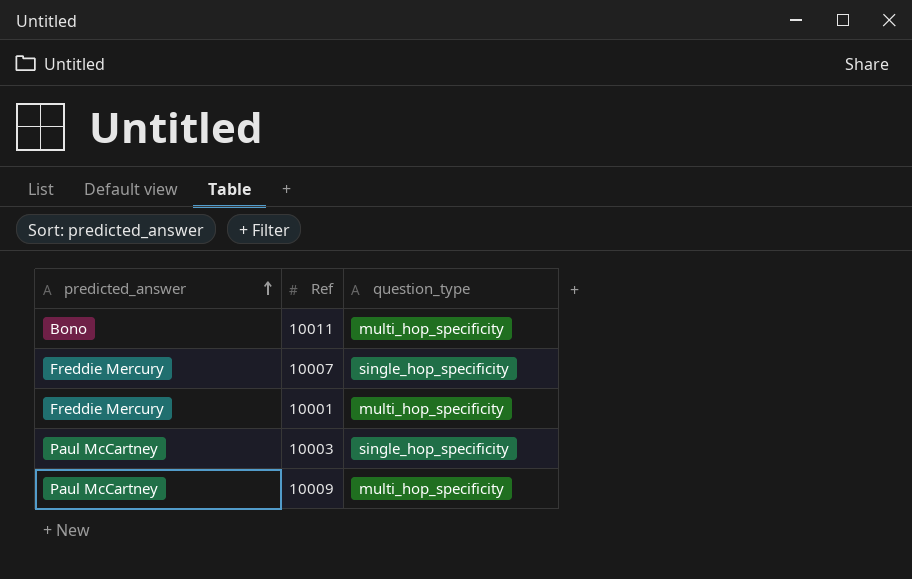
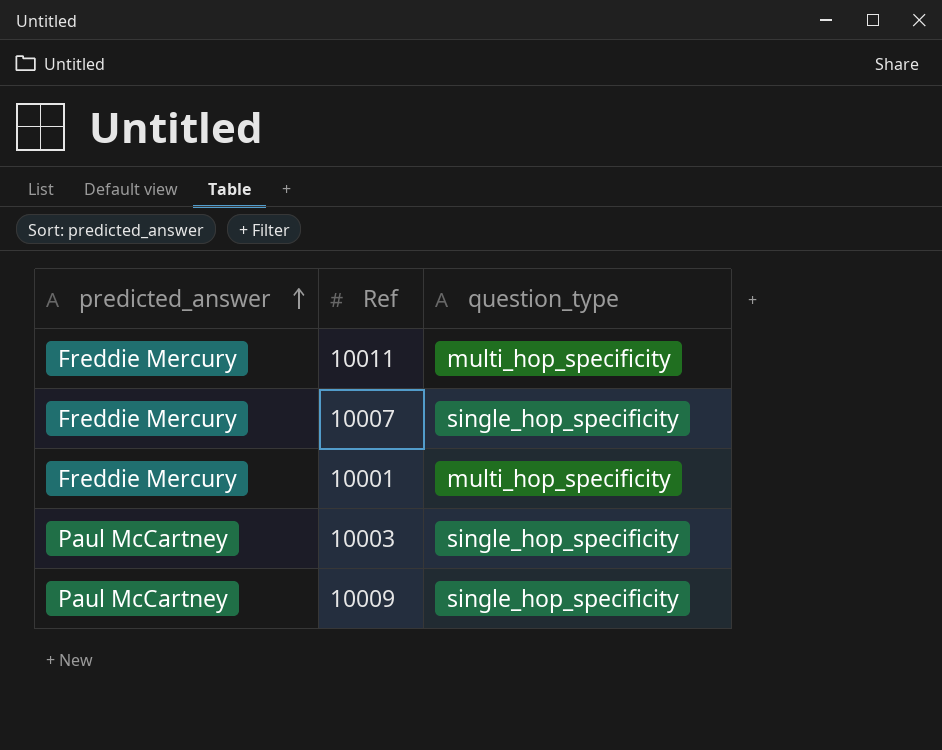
10011 | predicted_answer: Bono -> Freddie Mercury
10009 | question_type: multi_hop_specificity -> single_hop_specificity

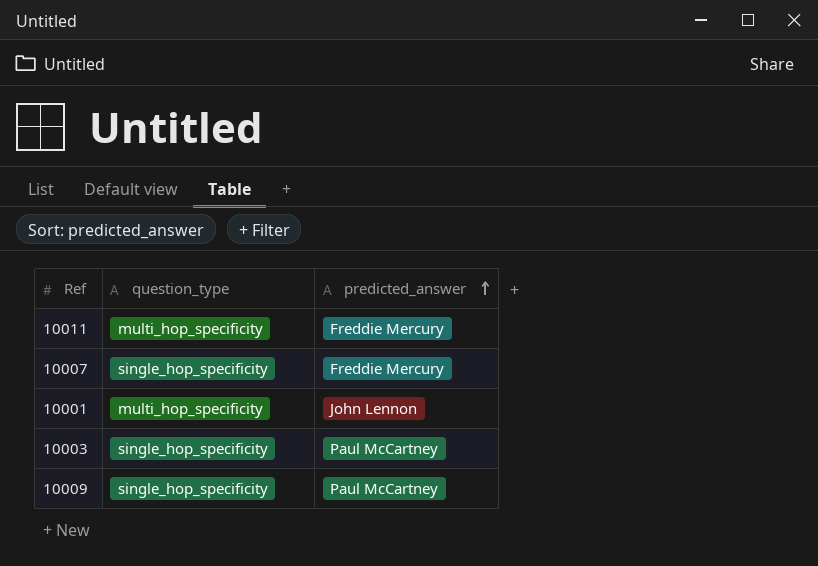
column predicted_answer | position: 1 -> 3
10001 | predicted_answer: Freddie Mercury -> John Lennon

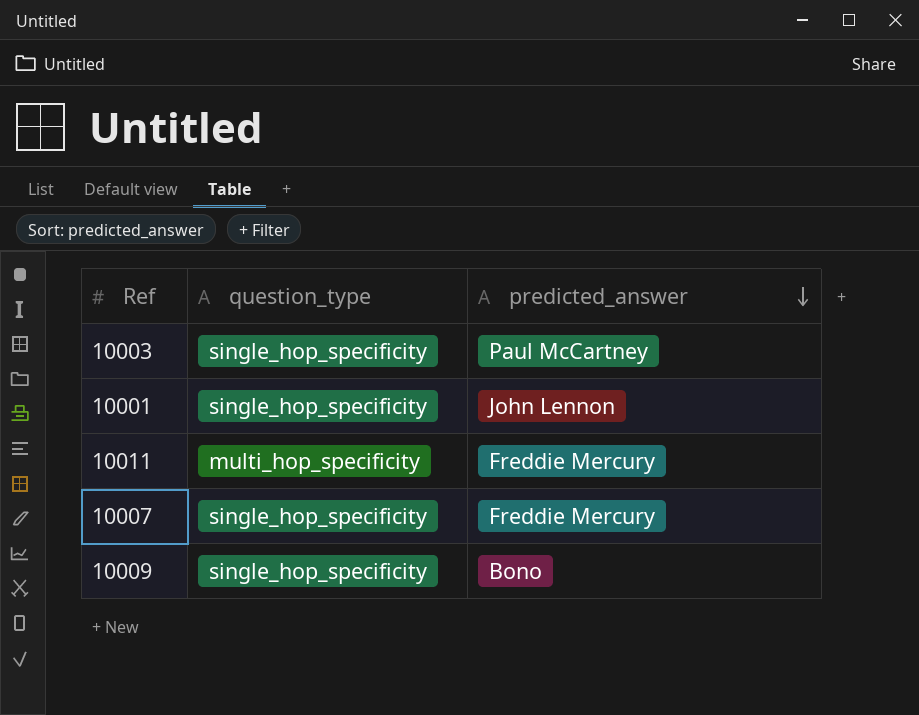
row order: predicted_answer ascending -> predicted_answer descending
10001 | question_type: multi_hop_specificity -> single_hop_specificity
10009 | predicted_answer: Paul McCartney -> Bono

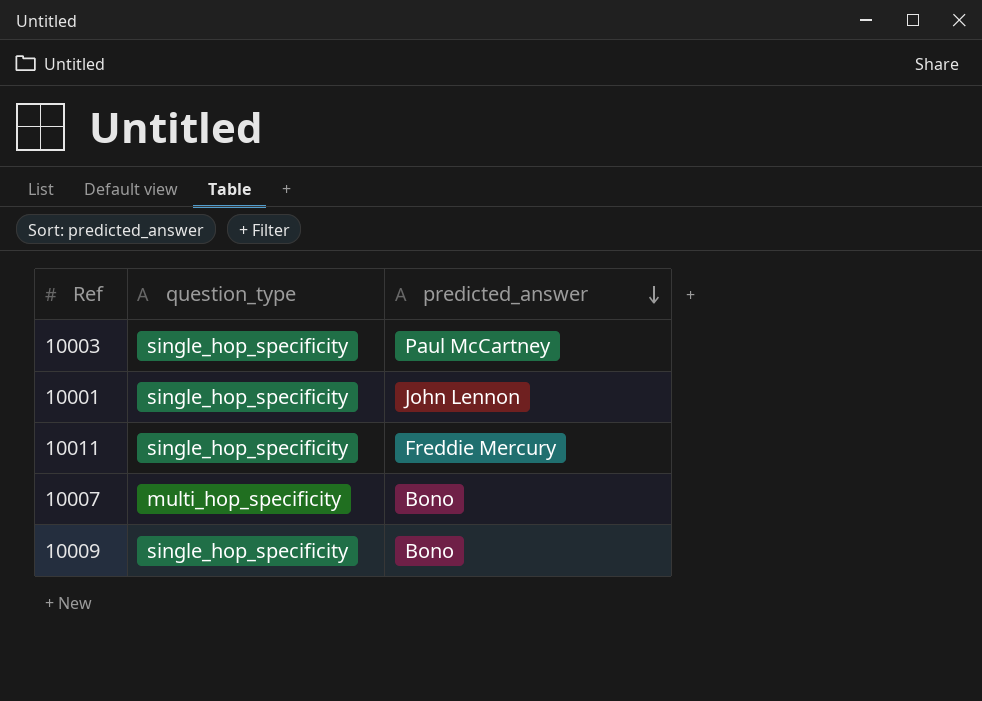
10011 | question_type: multi_hop_specificity -> single_hop_specificity
10007 | question_type: single_hop_specificity -> multi_hop_specificity
10007 | predicted_answer: Freddie Mercury -> Bono

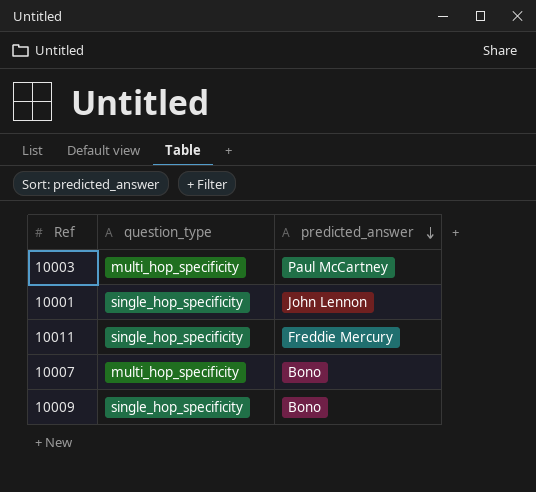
10003 | question_type: single_hop_specificity -> multi_hop_specificity

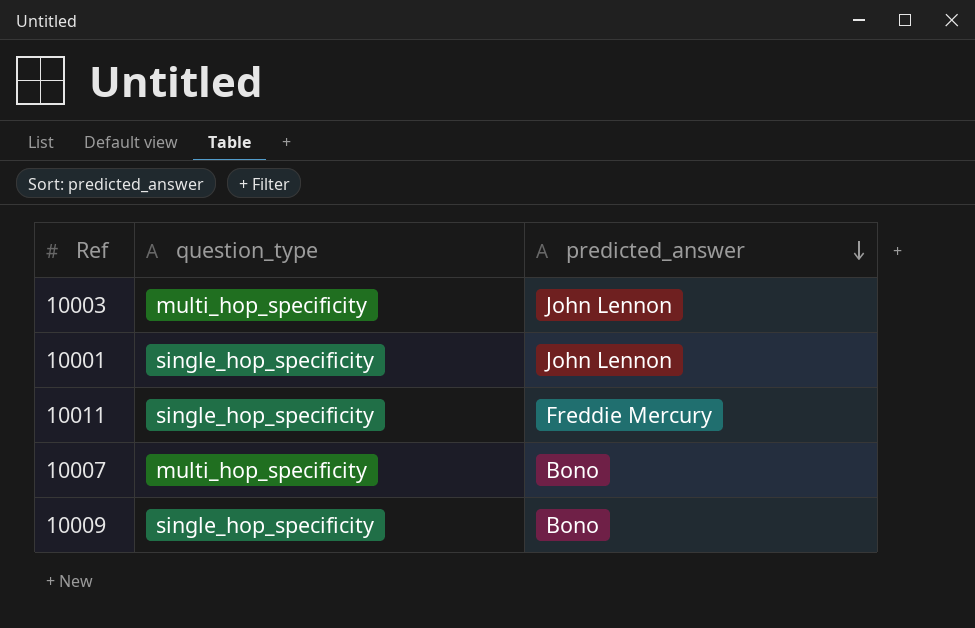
10003 | predicted_answer: Paul McCartney -> John Lennon

